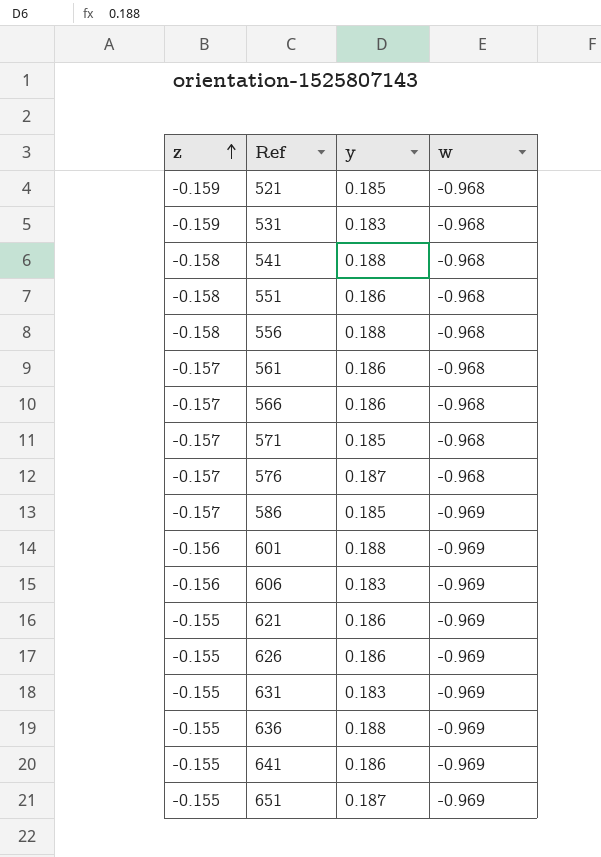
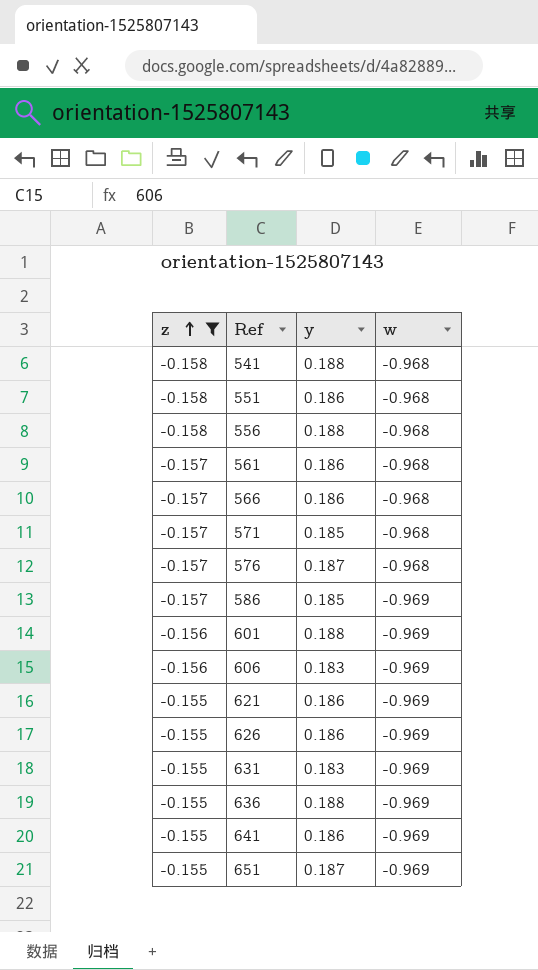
filter: none -> z != -0.159

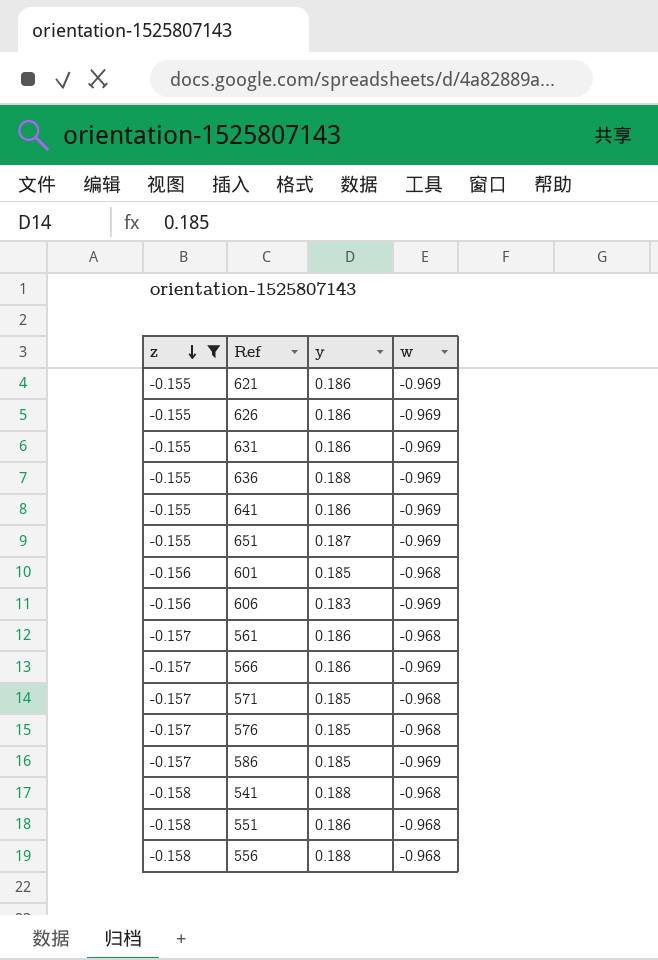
row order: z ascending -> z descending
631 | y: 0.183 -> 0.186
601 | y: 0.188 -> 0.185
601 | w: -0.969 -> -0.968
566 | w: -0.968 -> -0.969
576 | y: 0.187 -> 0.185

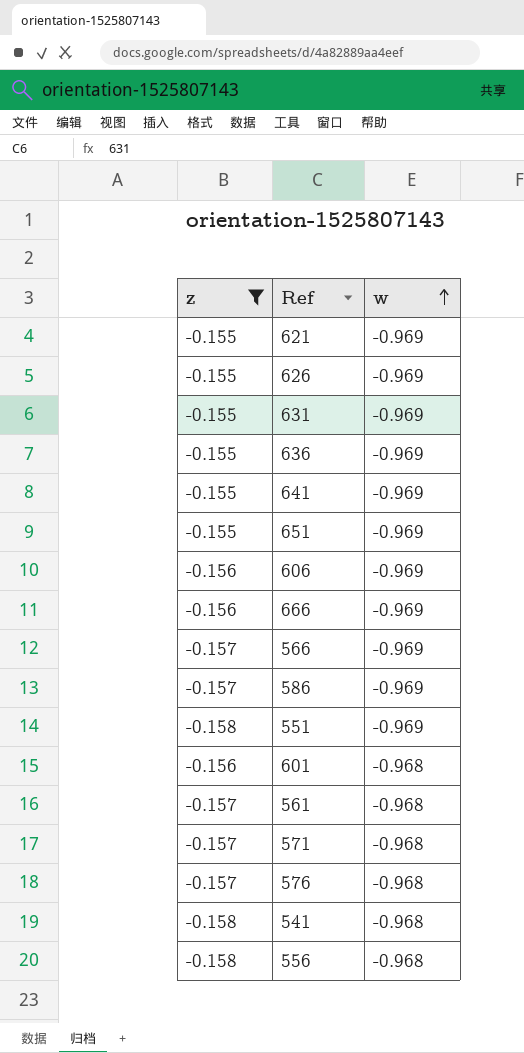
row order: z descending -> w ascending
column y | position: 3 -> none
row 666: none -> -0.156 | -0.969
551 | w: -0.968 -> -0.969

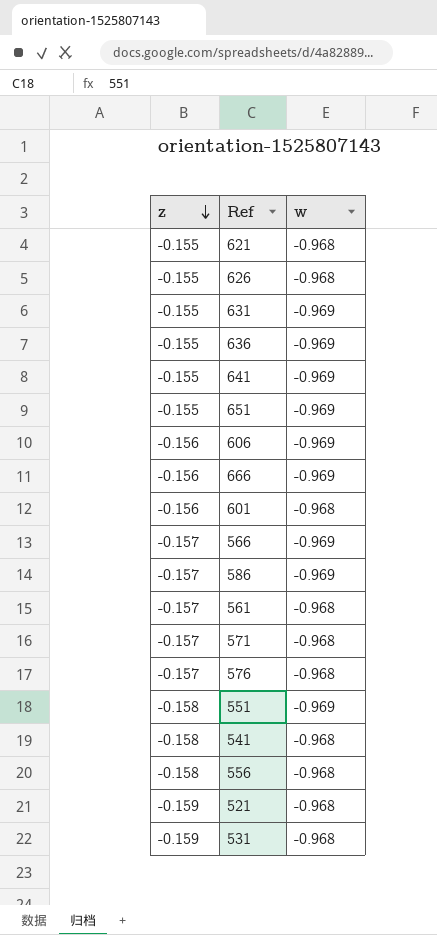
filter: z != -0.159 -> none
row order: w ascending -> z descending
621 | w: -0.969 -> -0.968
626 | w: -0.969 -> -0.968

